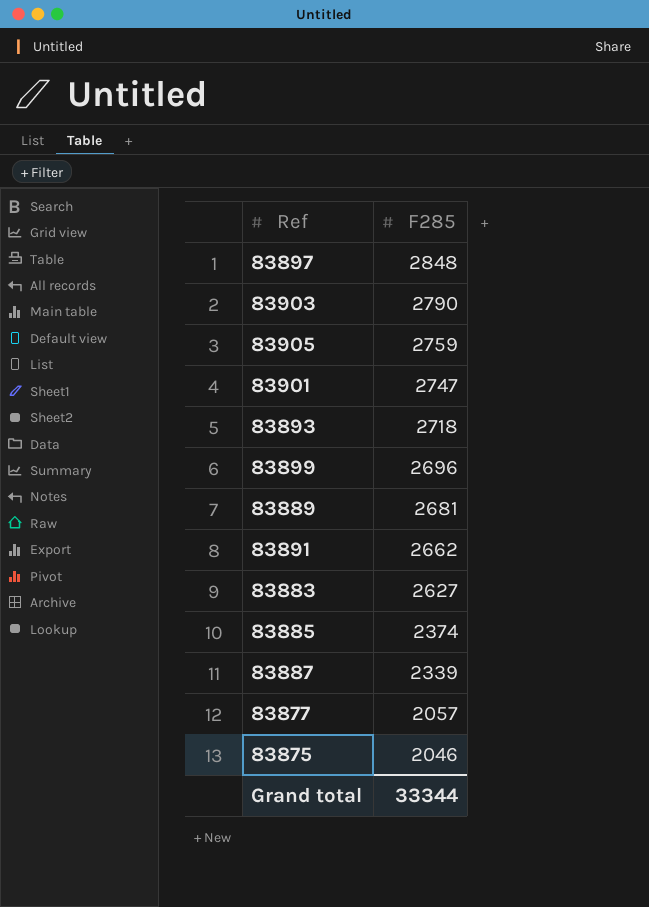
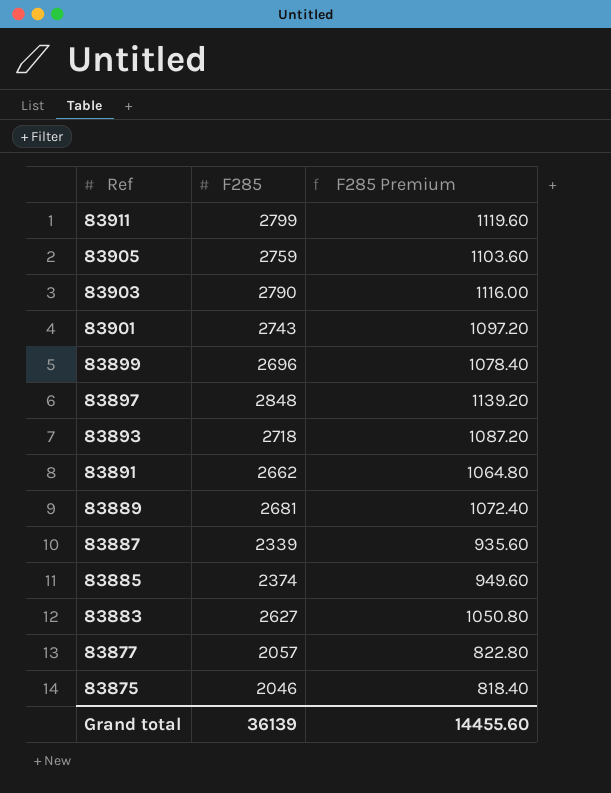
row order: F285 descending -> Ref descending
column F285 Premium | formula: none -> [F285] * 0.4
row 83911: none -> 2799 | 1119.60
83901 | F285: 2747 -> 2743
Grand total | F285: 33344 -> 36139

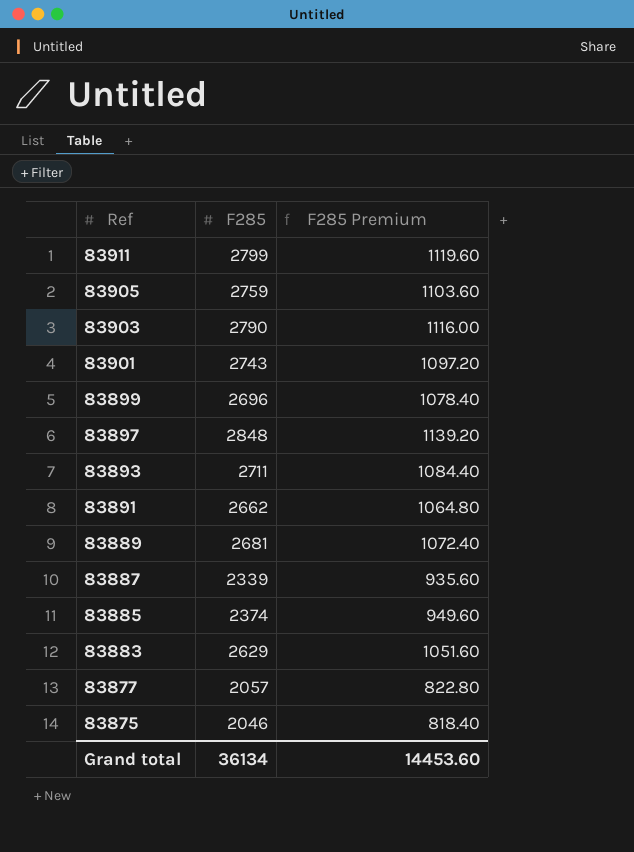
83893 | F285: 2718 -> 2711
83893 | F285 Premium: 1087.20 -> 1084.40
83883 | F285: 2627 -> 2629
83883 | F285 Premium: 1050.80 -> 1051.60
Grand total | F285: 36139 -> 36134
Grand total | F285 Premium: 14455.60 -> 14453.60

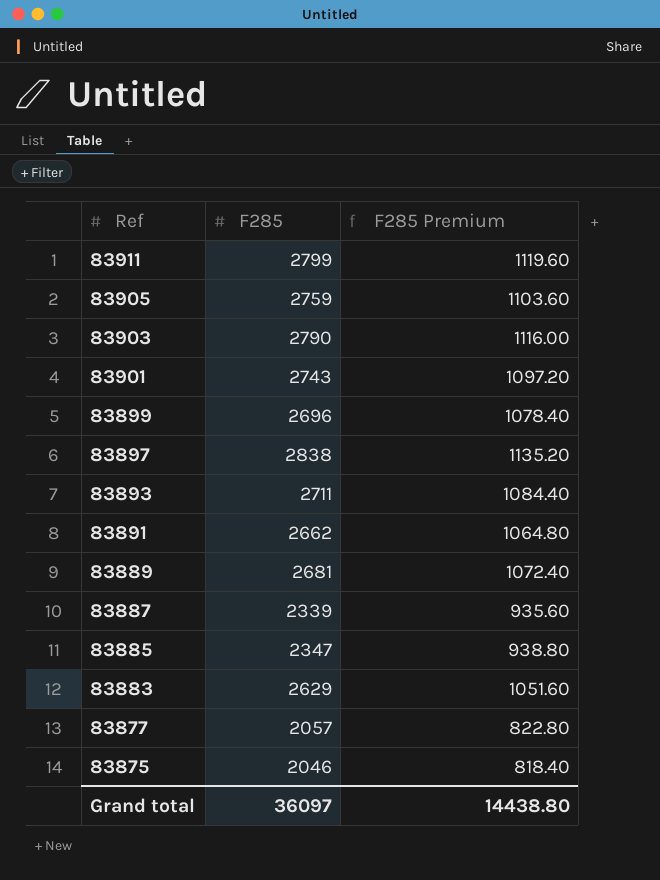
83897 | F285: 2848 -> 2838
83897 | F285 Premium: 1139.20 -> 1135.20
83885 | F285: 2374 -> 2347
83885 | F285 Premium: 949.60 -> 938.80
Grand total | F285: 36134 -> 36097
Grand total | F285 Premium: 14453.60 -> 14438.80

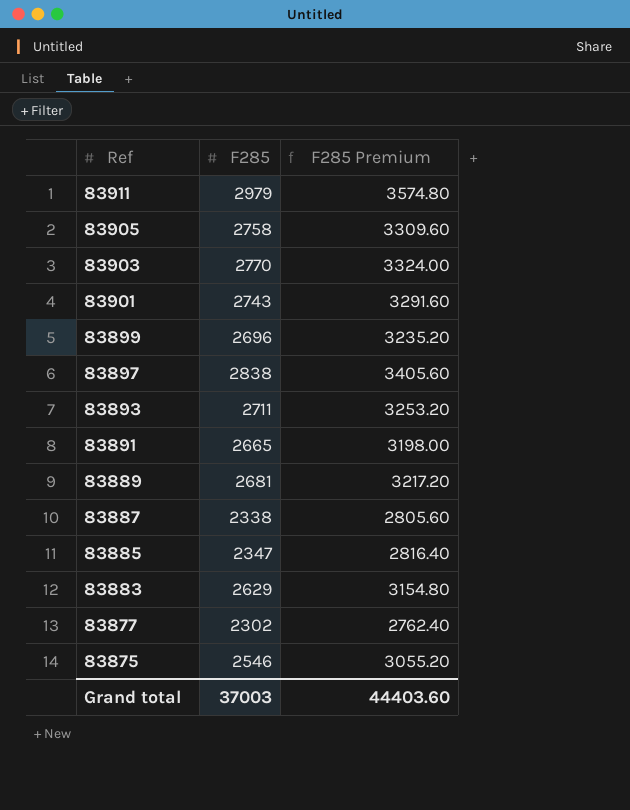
column F285 Premium | formula: [F285] * 0.4 -> [F285] * 1.2
83911 | F285: 2799 -> 2979
83905 | F285: 2759 -> 2758
83903 | F285: 2790 -> 2770
83891 | F285: 2662 -> 2665
83887 | F285: 2339 -> 2338
83877 | F285: 2057 -> 2302
83875 | F285: 2046 -> 2546
Grand total | F285: 36097 -> 37003
Grand total | F285 Premium: 14438.80 -> 44403.60

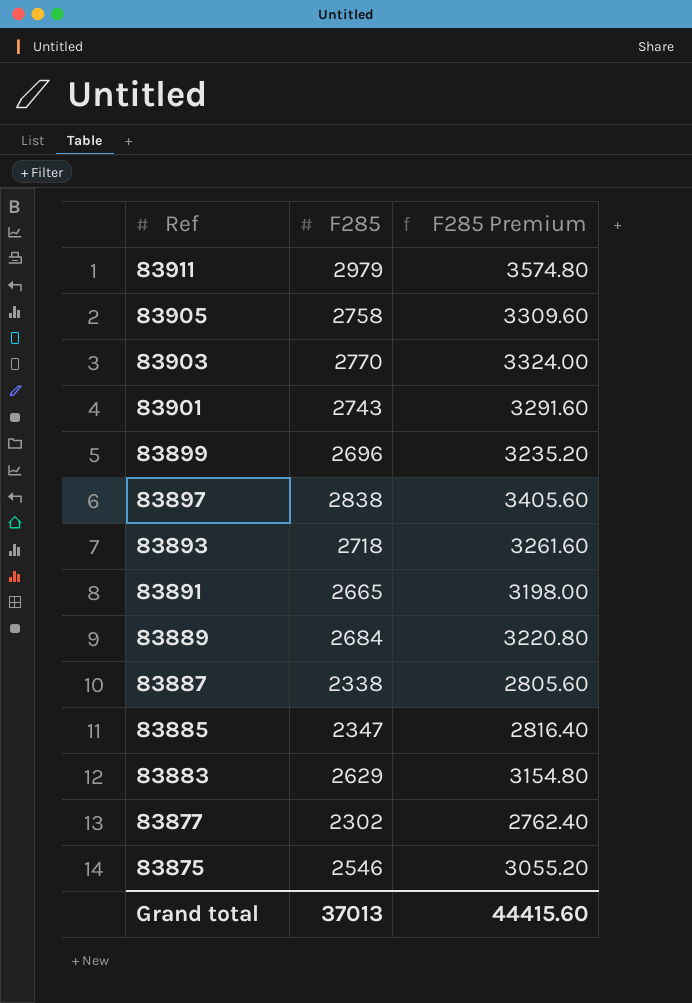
83893 | F285: 2711 -> 2718
83893 | F285 Premium: 3253.20 -> 3261.60
83889 | F285: 2681 -> 2684
83889 | F285 Premium: 3217.20 -> 3220.80
Grand total | F285: 37003 -> 37013
Grand total | F285 Premium: 44403.60 -> 44415.60

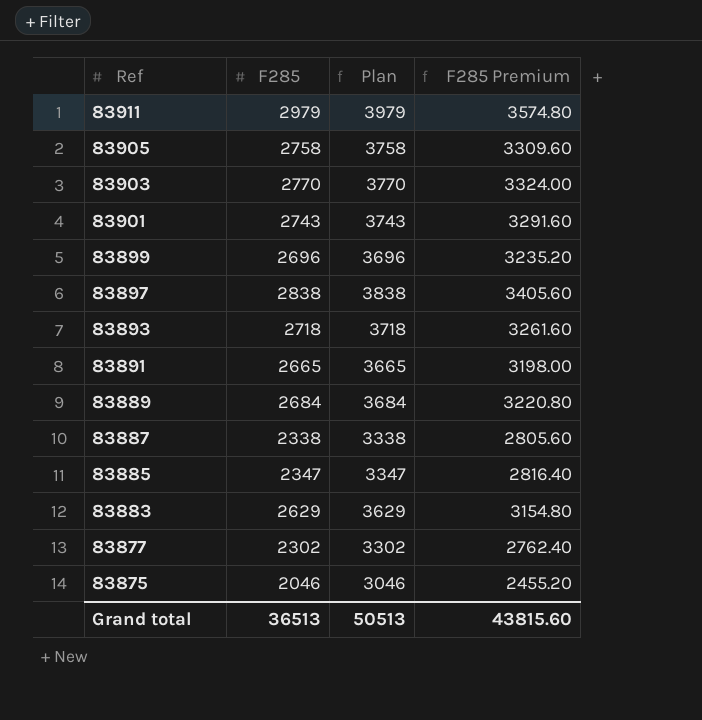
column Plan | formula: none -> [F285] + 1000
83875 | F285: 2546 -> 2046
83875 | F285 Premium: 3055.20 -> 2455.20
Grand total | F285: 37013 -> 36513
Grand total | F285 Premium: 44415.60 -> 43815.60

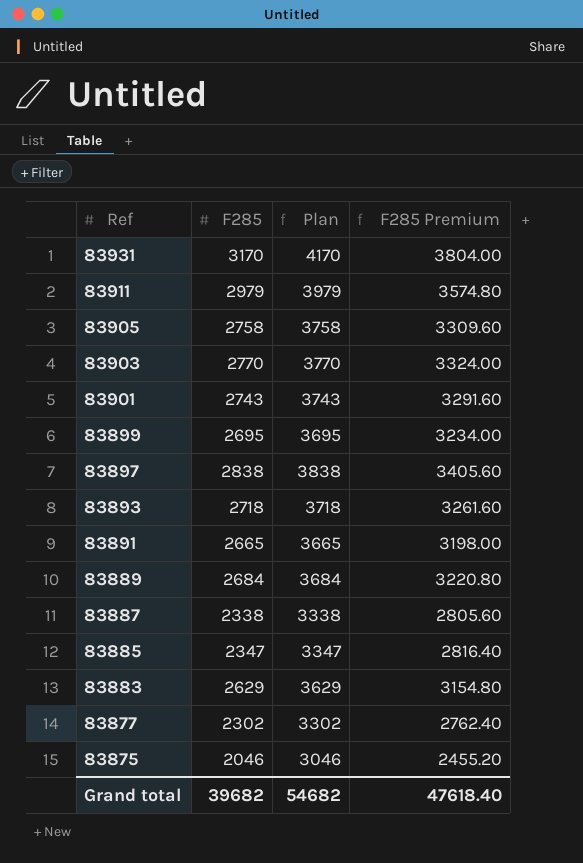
row 83931: none -> 3170 | 4170 | 3804.00
83899 | F285: 2696 -> 2695
83899 | Plan: 3696 -> 3695
83899 | F285 Premium: 3235.20 -> 3234.00
Grand total | F285: 36513 -> 39682
Grand total | Plan: 50513 -> 54682
Grand total | F285 Premium: 43815.60 -> 47618.40

